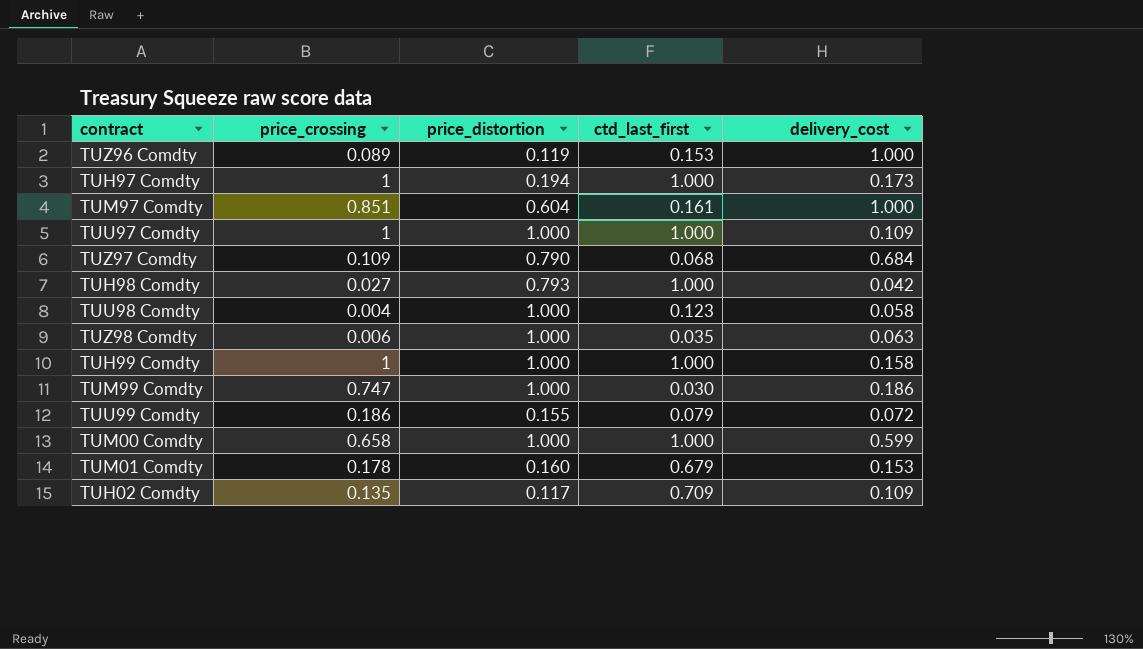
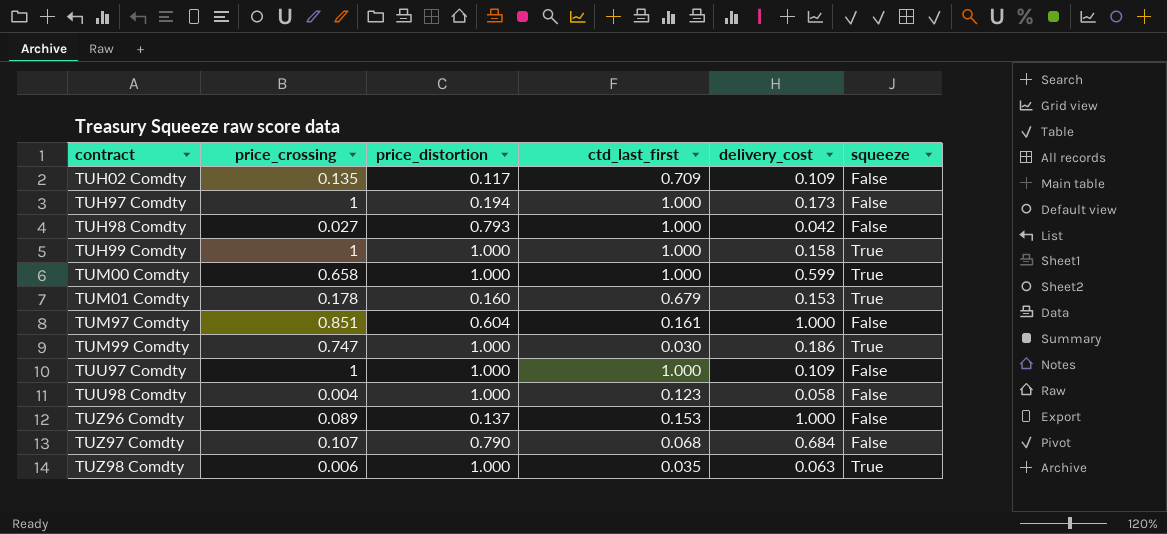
row order: none -> contract ascending
column squeeze | position: none -> 6
row TUU99 Comdty: 0.186 | 0.155 | 0.079 | 0.072 -> none
TUZ96 Comdty | price_distortion: 0.119 -> 0.137
TUZ97 Comdty | price_crossing: 0.109 -> 0.107

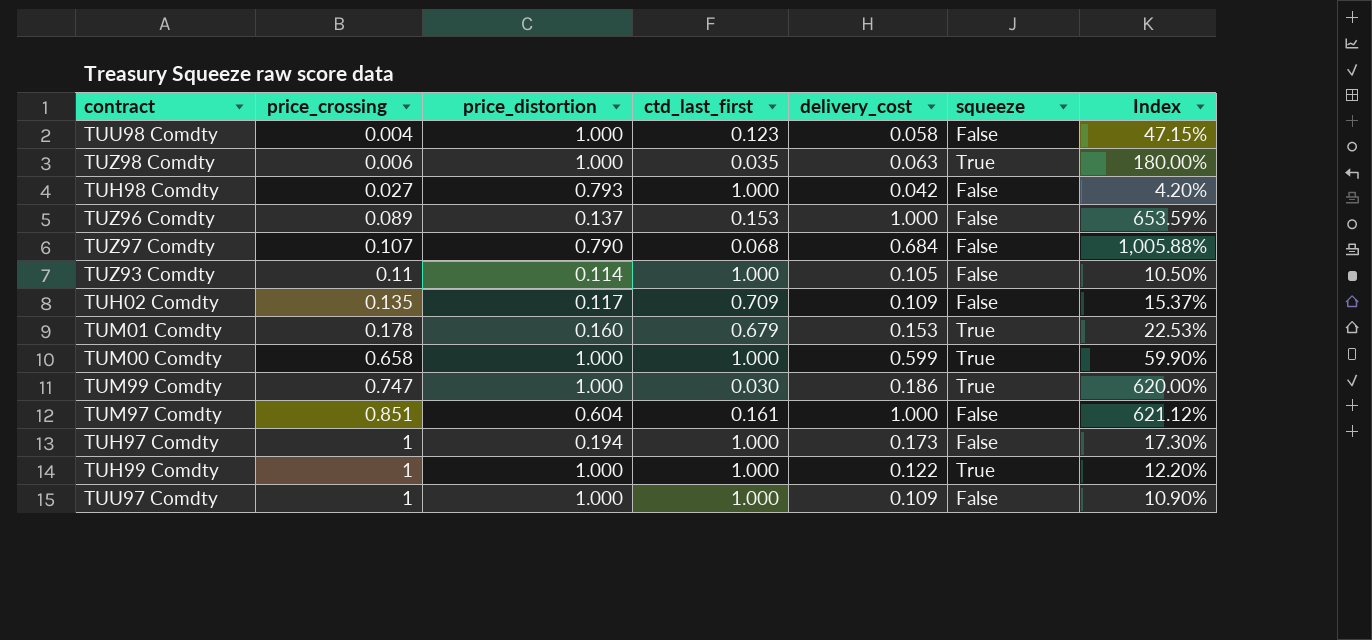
row order: contract ascending -> price_crossing ascending
column Index | formula: none -> [delivery_cost] / [ctd_last_first]
row TUZ93 Comdty: none -> 0.11 | 0.114 | 1.000 | 0.105 | False | 10.50%
TUH99 Comdty | delivery_cost: 0.158 -> 0.122

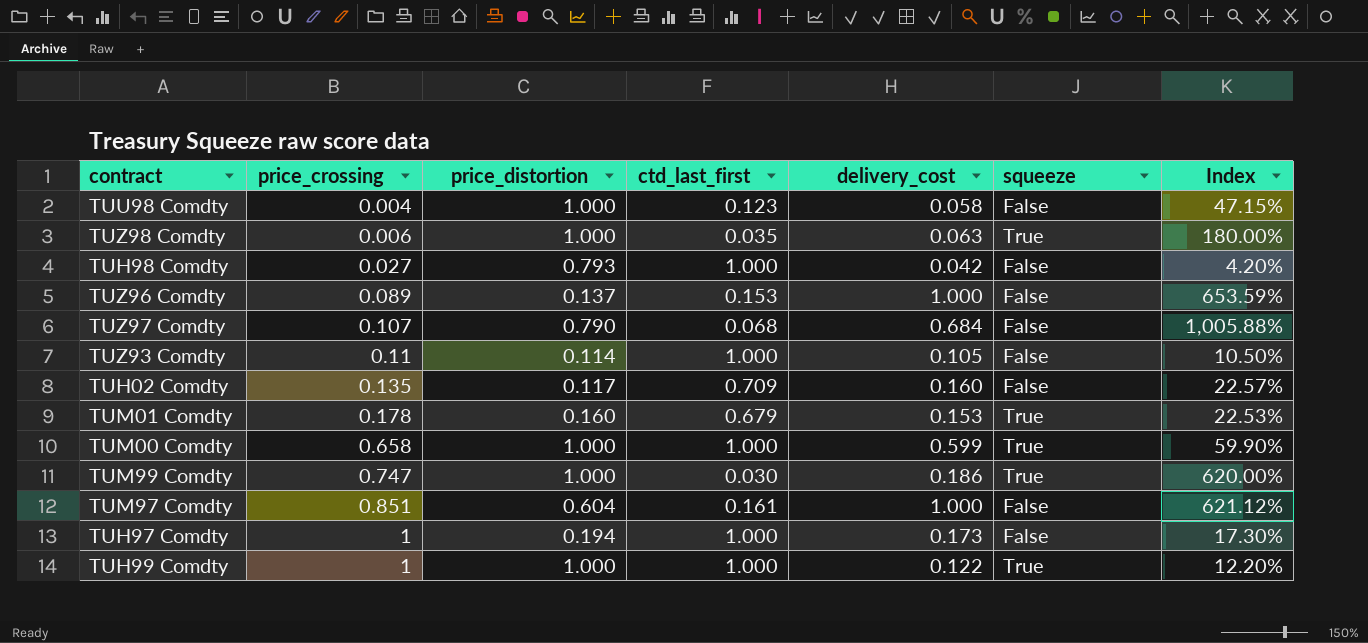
row TUU97 Comdty: 1 | 1.000 | 1.000 | 0.109 | False | 10.90% -> none
TUH02 Comdty | delivery_cost: 0.109 -> 0.160
TUH02 Comdty | Index: 15.37% -> 22.57%

